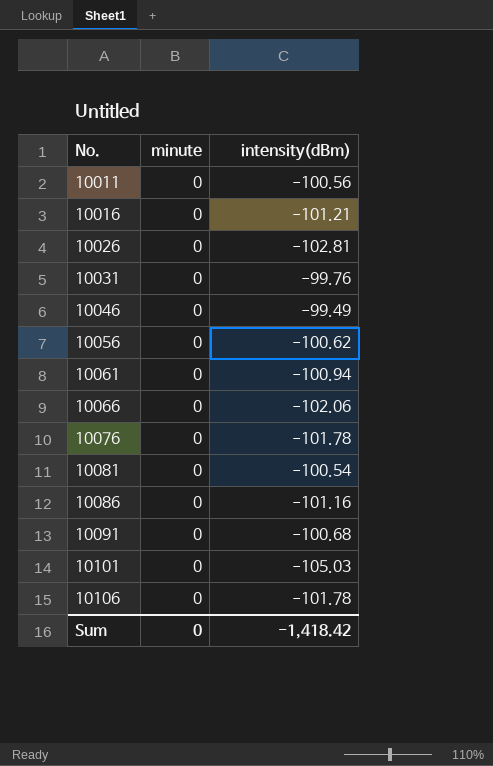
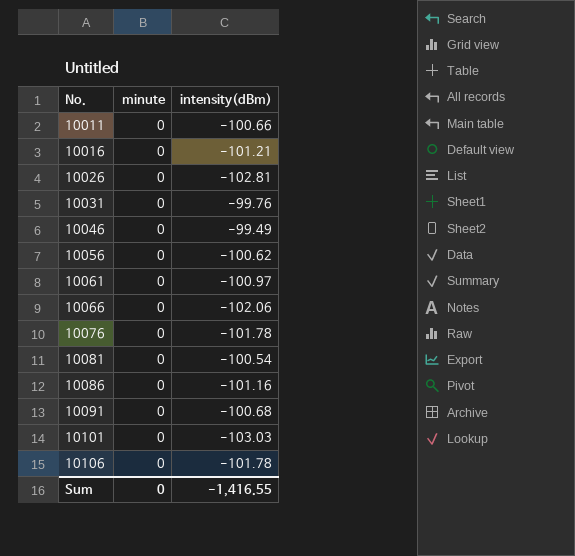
10011 | intensity(dBm): -100.56 -> -100.66
10061 | intensity(dBm): -100.94 -> -100.97
10101 | intensity(dBm): -105.03 -> -103.03
Sum | intensity(dBm): -1,418.42 -> -1,416.55

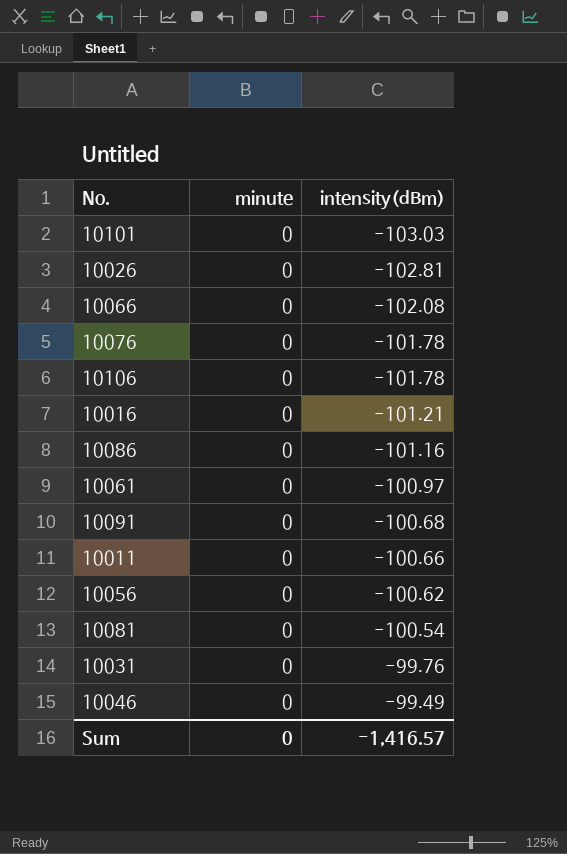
row order: No. ascending -> intensity(dBm) ascending
10066 | intensity(dBm): -102.06 -> -102.08
Sum | intensity(dBm): -1,416.55 -> -1,416.57

